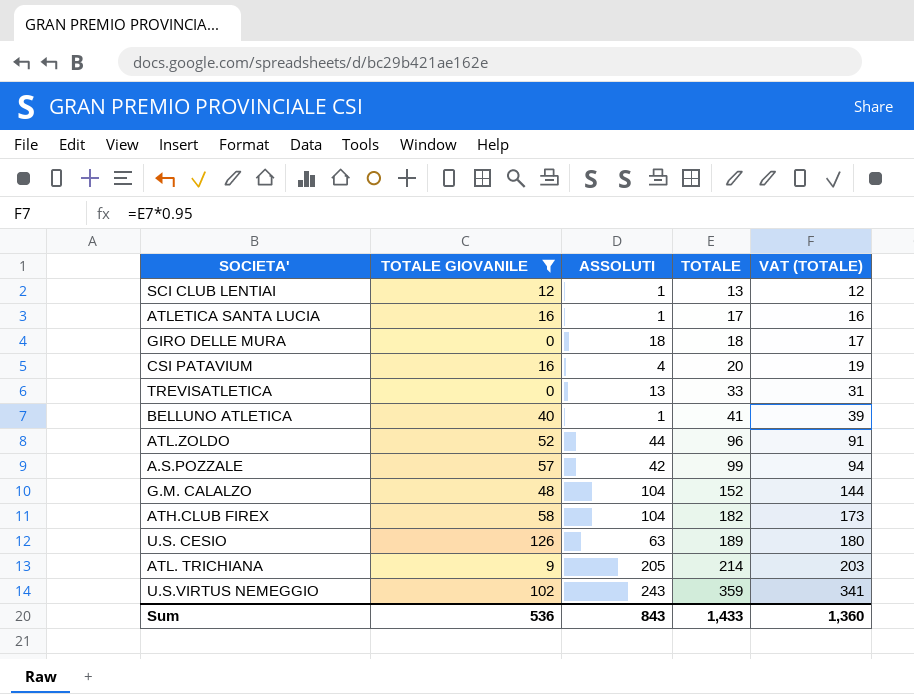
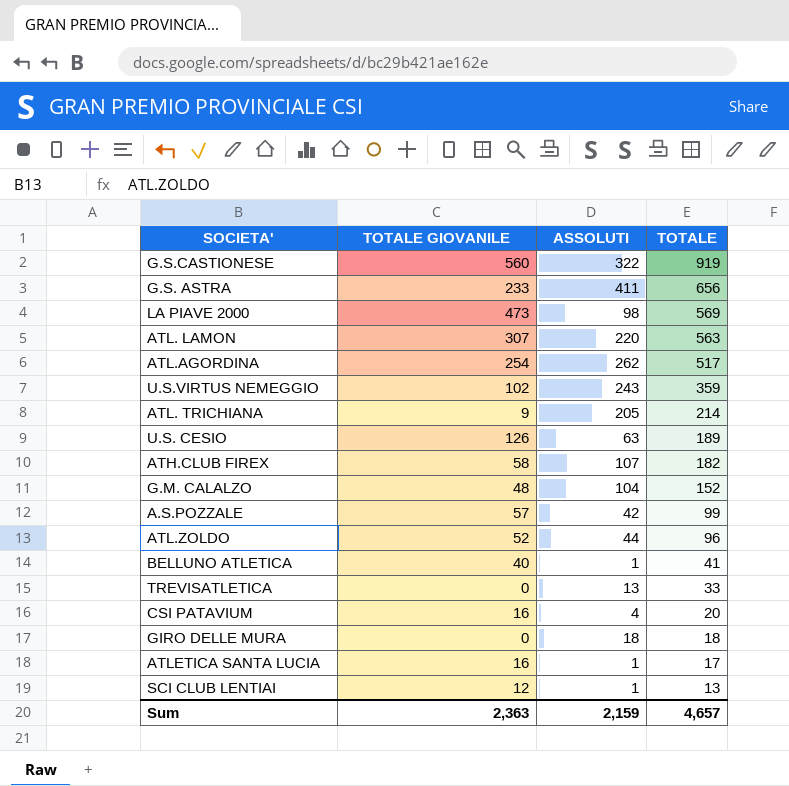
filter: TOTALE GIOVANILE <= 126 -> none
row order: TOTALE ascending -> TOTALE descending
column VAT (TOTALE) | formula: [TOTALE] * 0.95 -> none
ATH.CLUB FIREX | ASSOLUTI: 104 -> 107
Sum | TOTALE GIOVANILE: 536 -> 2,363
Sum | ASSOLUTI: 843 -> 2,159
Sum | TOTALE: 1,433 -> 4,657

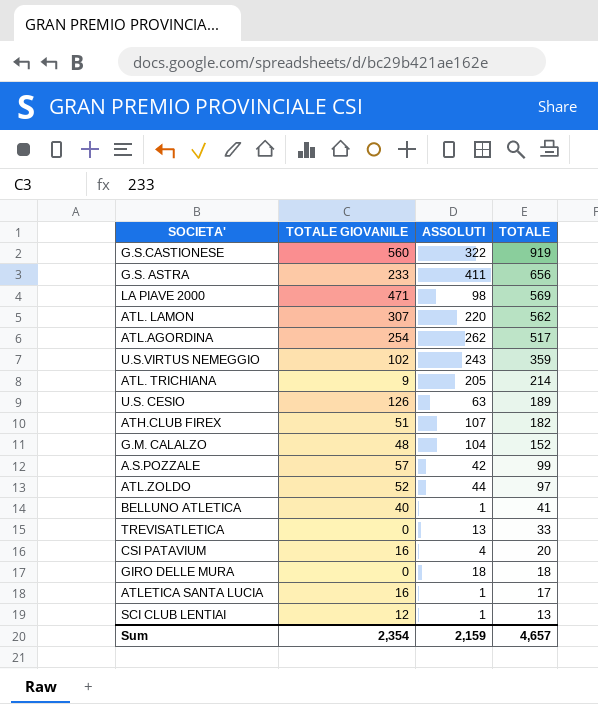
LA PIAVE 2000 | TOTALE GIOVANILE: 473 -> 471
ATL. LAMON | TOTALE: 563 -> 562
ATH.CLUB FIREX | TOTALE GIOVANILE: 58 -> 51
ATL.ZOLDO | TOTALE: 96 -> 97
Sum | TOTALE GIOVANILE: 2,363 -> 2,354

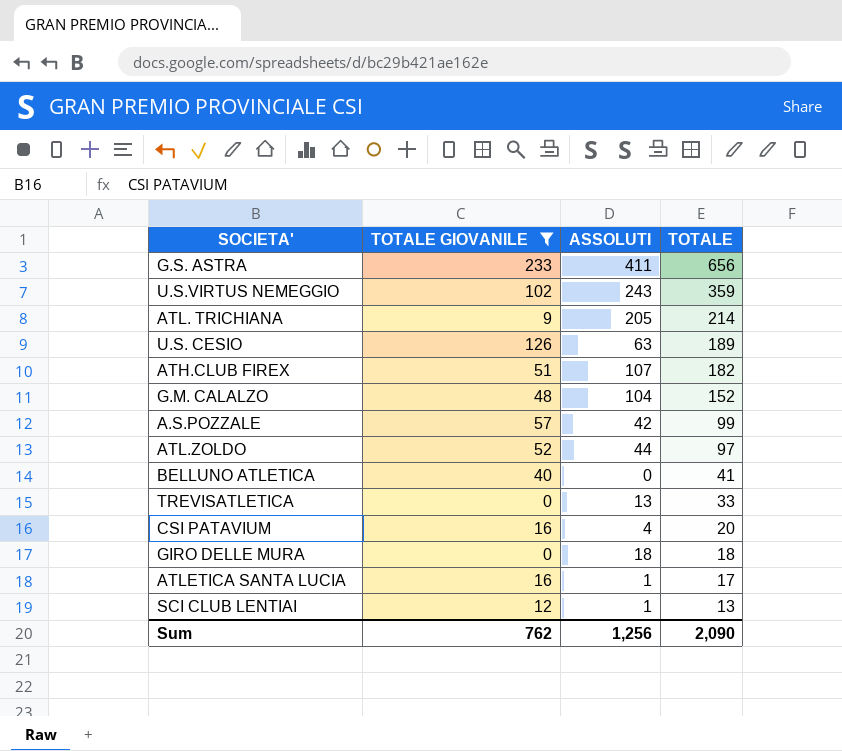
filter: none -> TOTALE GIOVANILE <= 233
BELLUNO ATLETICA | ASSOLUTI: 1 -> 0
Sum | TOTALE GIOVANILE: 2,354 -> 762
Sum | ASSOLUTI: 2,159 -> 1,256
Sum | TOTALE: 4,657 -> 2,090

